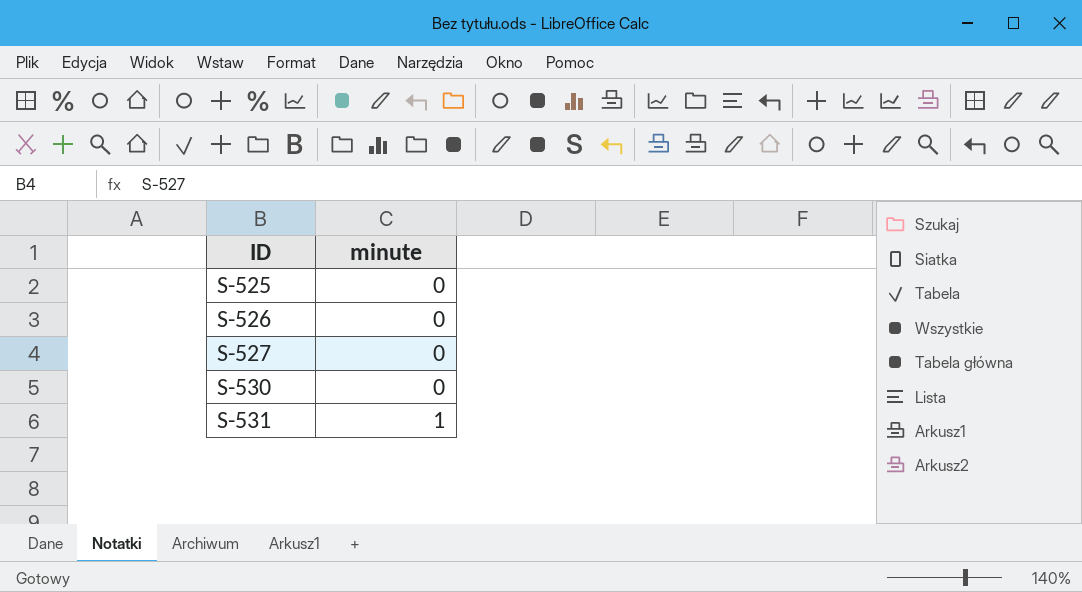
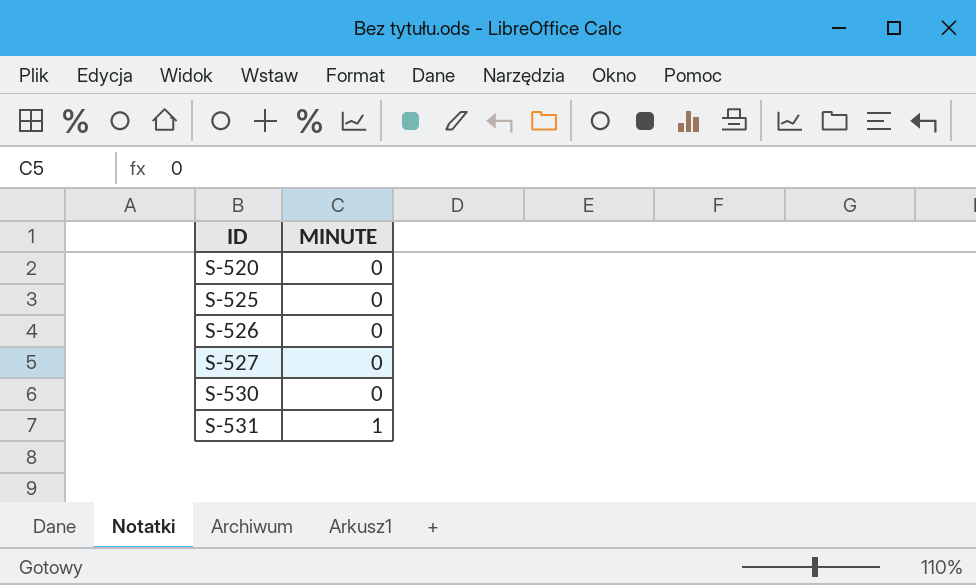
column name: minute -> MINUTE
row S-520: none -> 0

